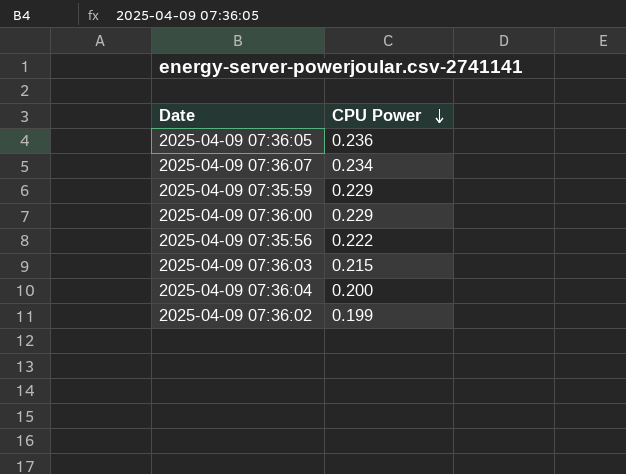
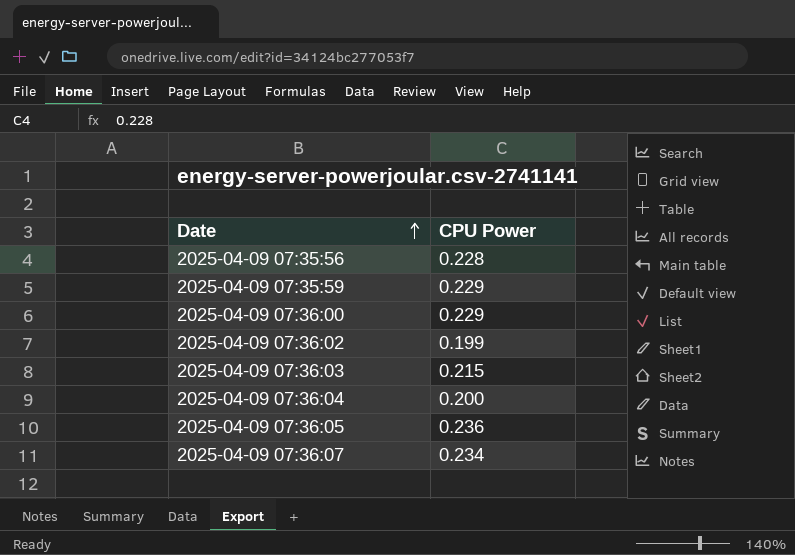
row order: CPU Power descending -> Date ascending
2025-04-09 07:35:56 | CPU Power: 0.222 -> 0.228

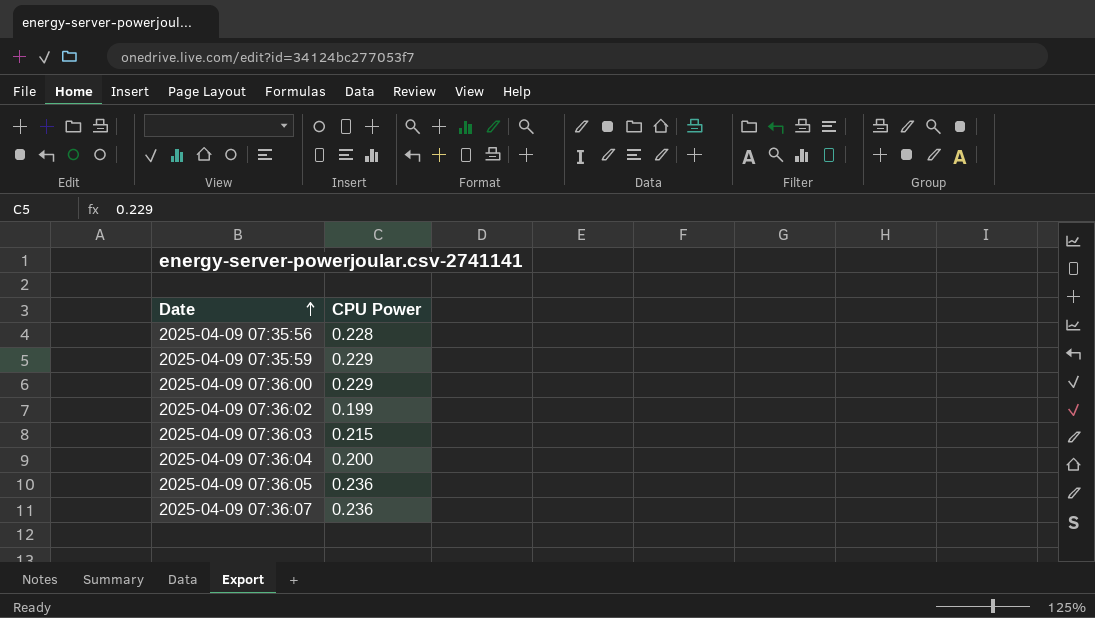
2025-04-09 07:36:07 | CPU Power: 0.234 -> 0.236

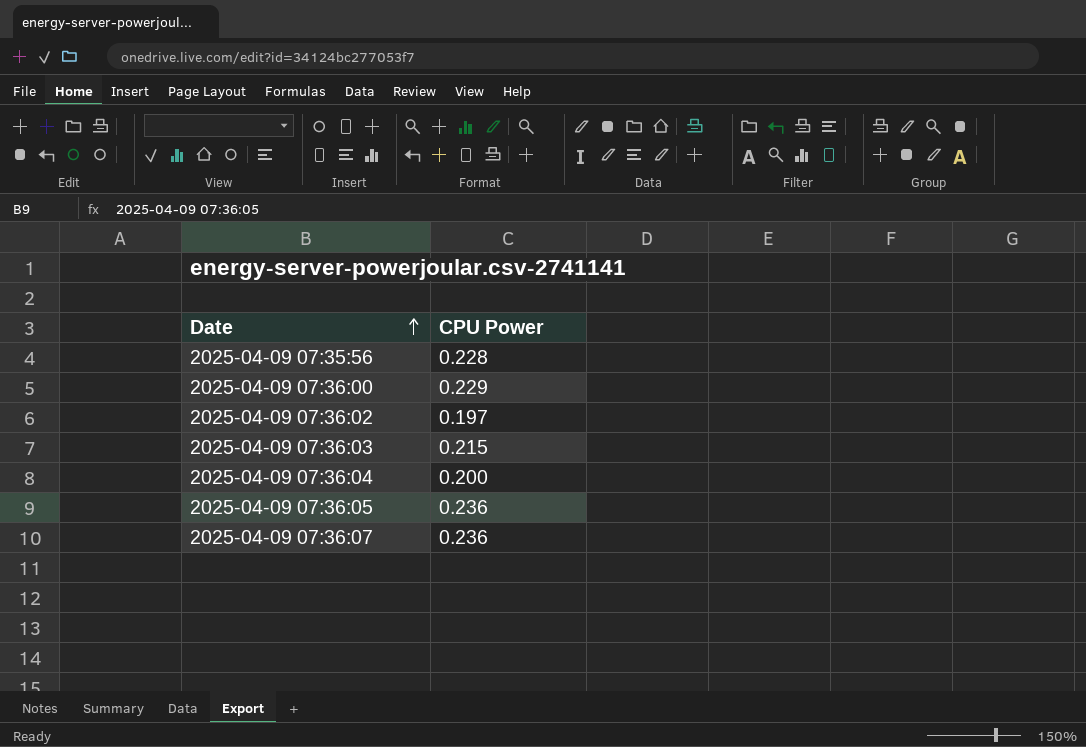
row 2025-04-09 07:35:59: 0.229 -> none
2025-04-09 07:36:02 | CPU Power: 0.199 -> 0.197

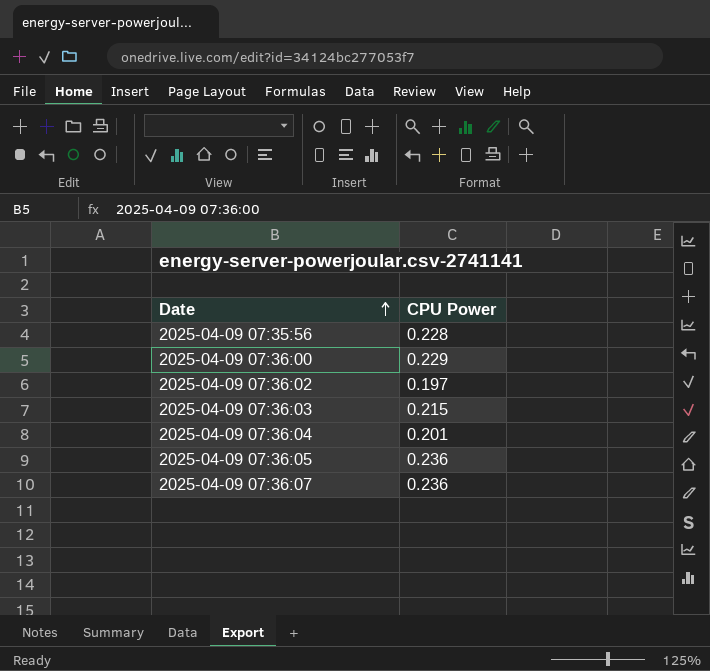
2025-04-09 07:36:04 | CPU Power: 0.200 -> 0.201

